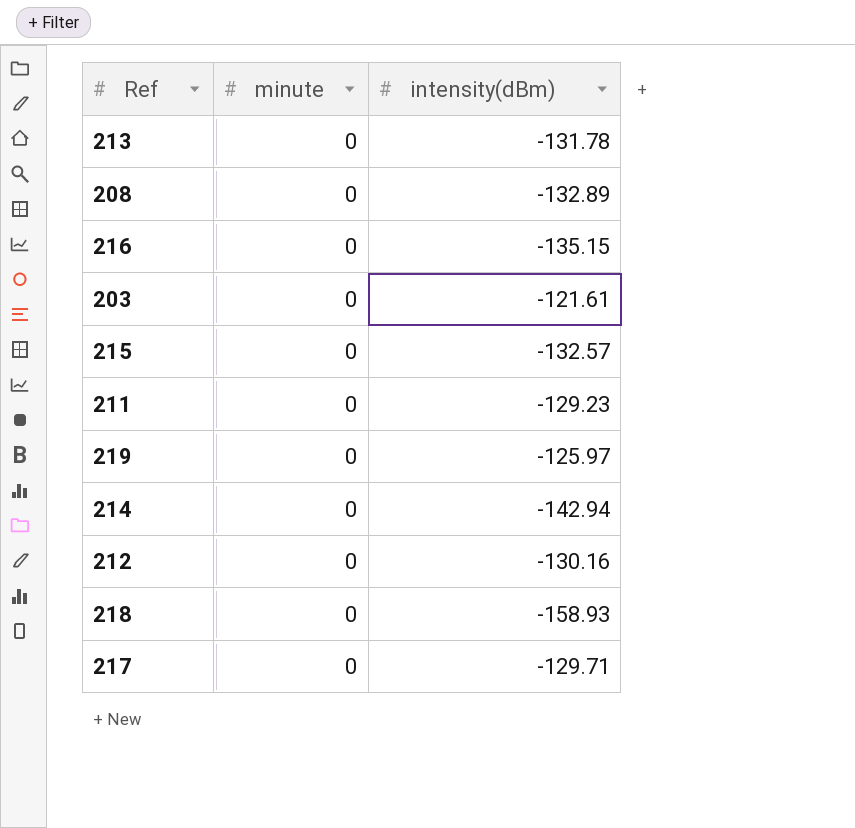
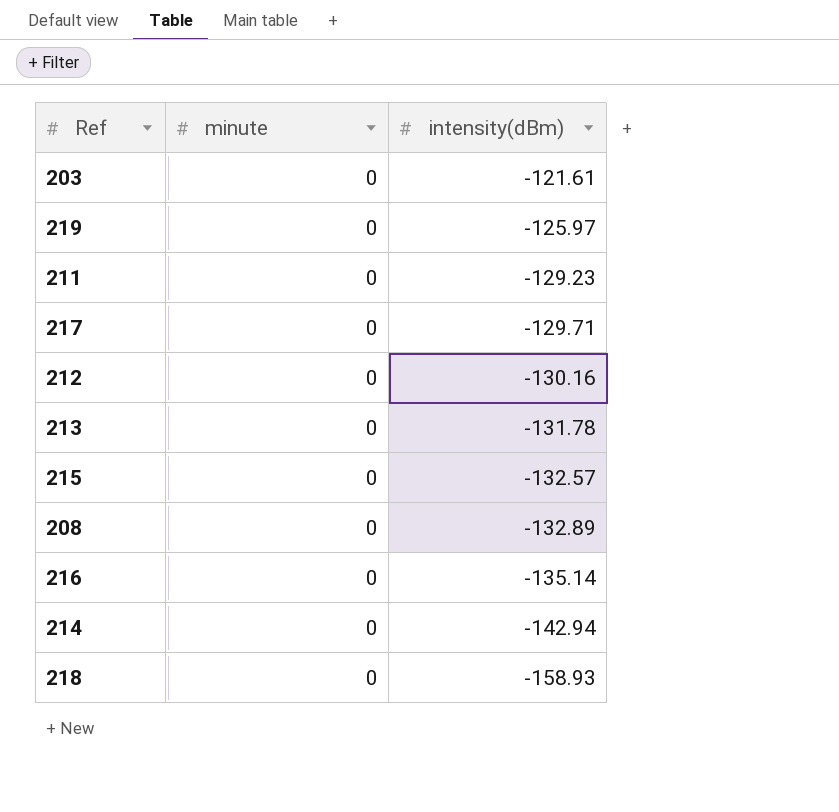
row order: none -> intensity(dBm) descending
216 | intensity(dBm): -135.15 -> -135.14

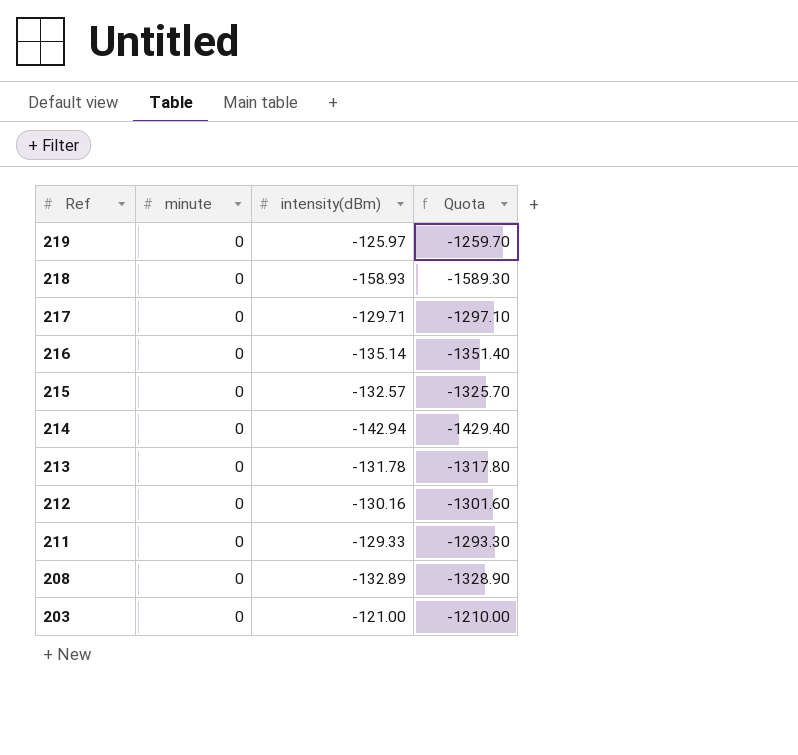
row order: intensity(dBm) descending -> Ref descending
column Quota | formula: none -> [intensity(dBm)] * 10
211 | intensity(dBm): -129.23 -> -129.33
203 | intensity(dBm): -121.61 -> -121.00

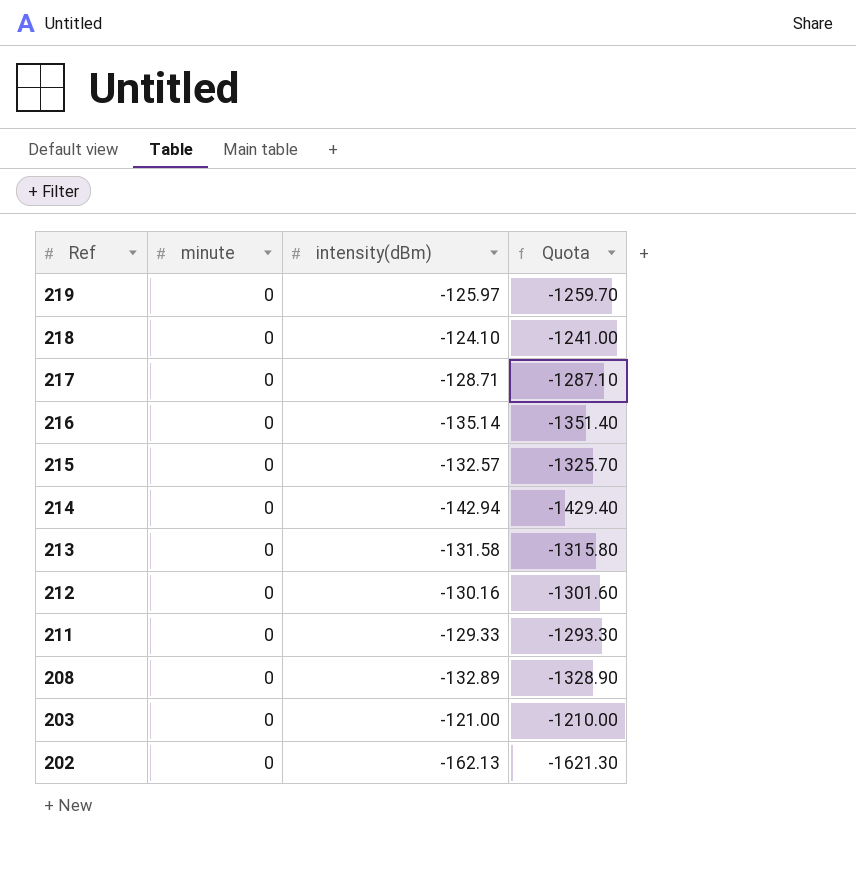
218 | intensity(dBm): -158.93 -> -124.10
218 | Quota: -1589.30 -> -1241.00
217 | intensity(dBm): -129.71 -> -128.71
217 | Quota: -1297.10 -> -1287.10
213 | intensity(dBm): -131.78 -> -131.58
213 | Quota: -1317.80 -> -1315.80
row 202: none -> 0 | -162.13 | -1621.30

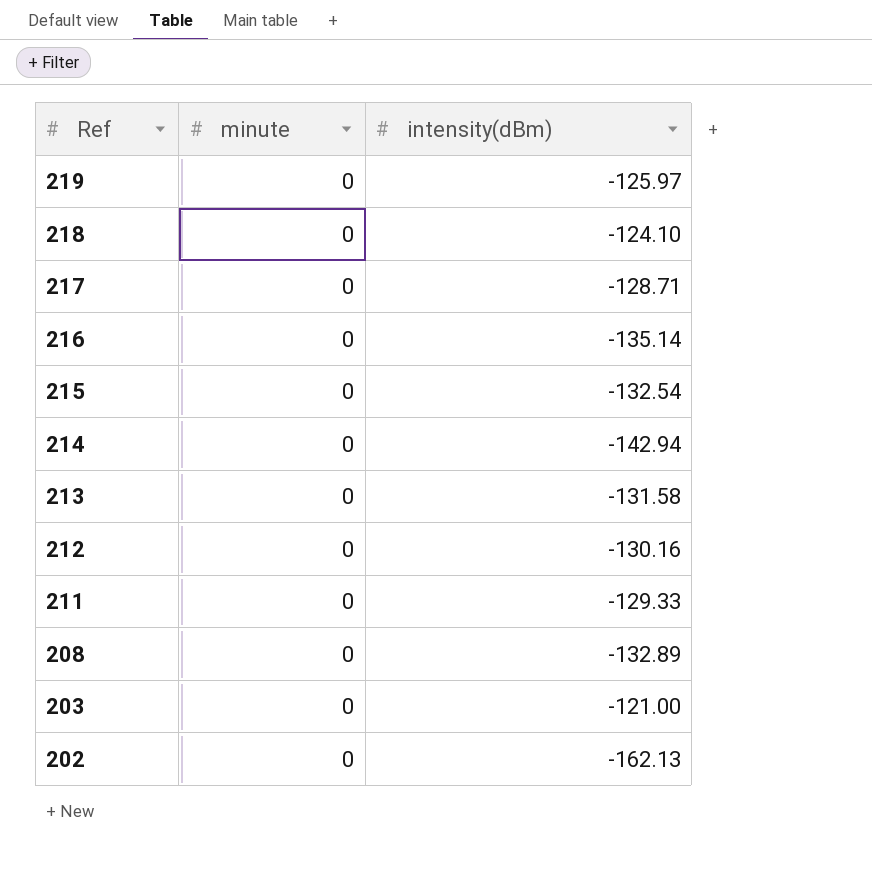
column Quota | formula: [intensity(dBm)] * 10 -> none
215 | intensity(dBm): -132.57 -> -132.54

